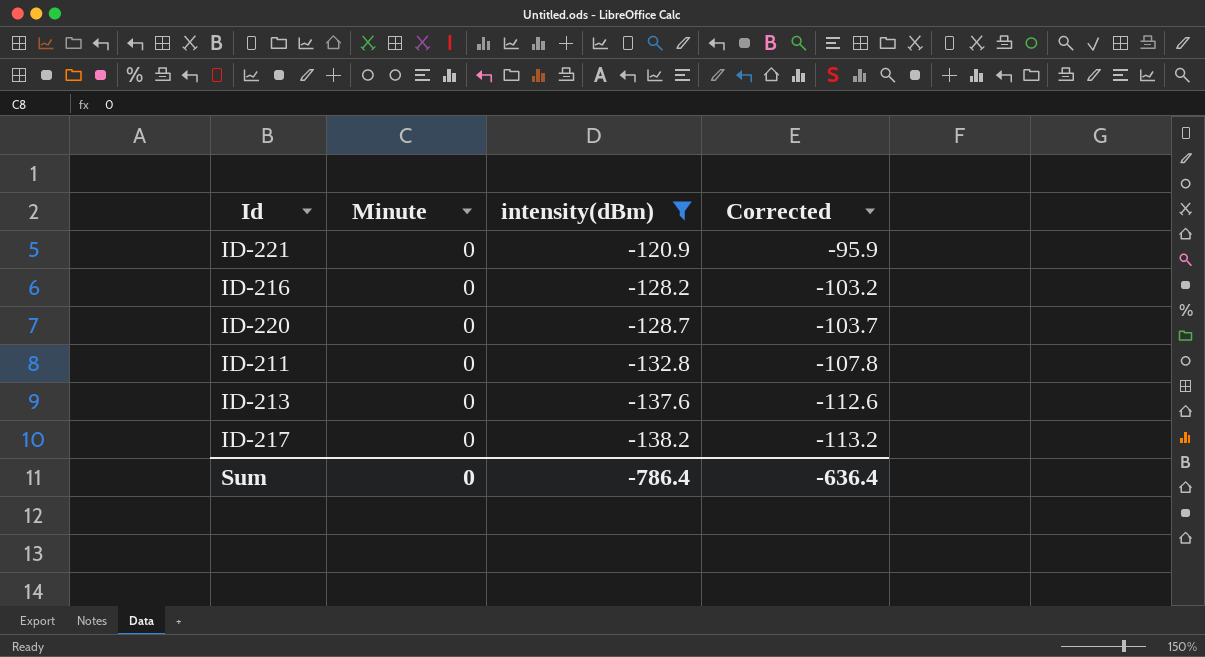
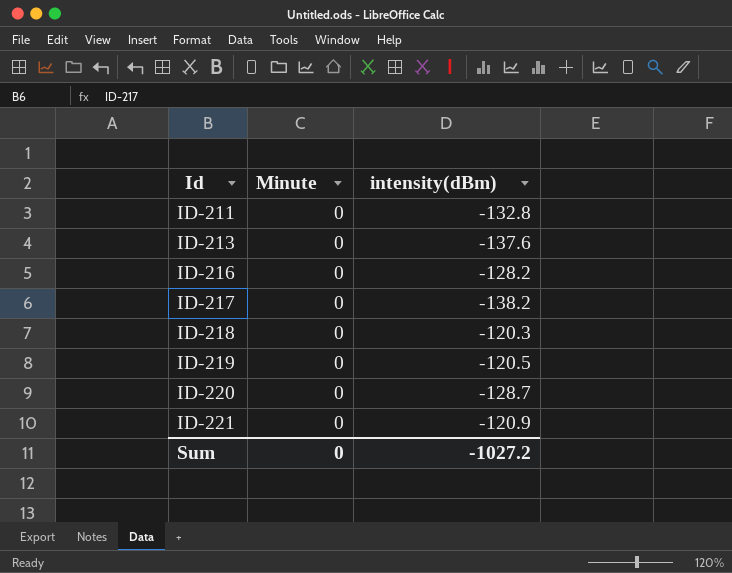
filter: intensity(dBm) <= -120.9 -> none
row order: intensity(dBm) descending -> Id ascending
column Corrected | formula: [intensity(dBm)] + 25 -> none
Sum | intensity(dBm): -786.4 -> -1027.2

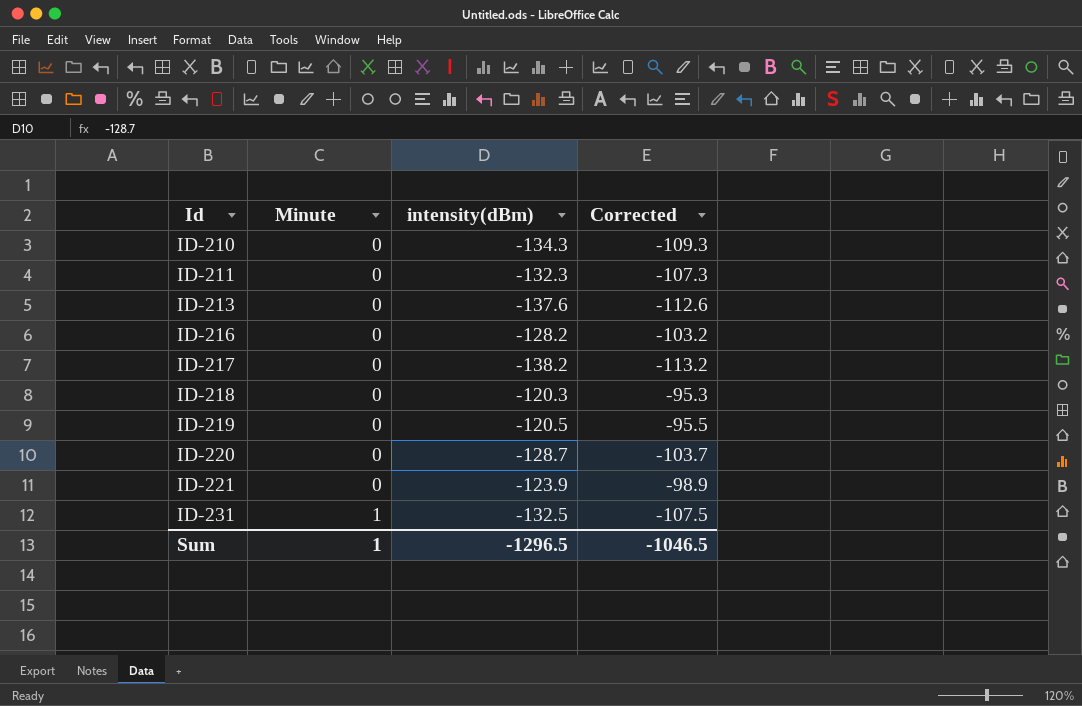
column Corrected | formula: none -> [intensity(dBm)] + 25
row ID-210: none -> 0 | -134.3 | -109.3
ID-211 | intensity(dBm): -132.8 -> -132.3
ID-221 | intensity(dBm): -120.9 -> -123.9
row ID-231: none -> 1 | -132.5 | -107.5
Sum | Minute: 0 -> 1
Sum | intensity(dBm): -1027.2 -> -1296.5

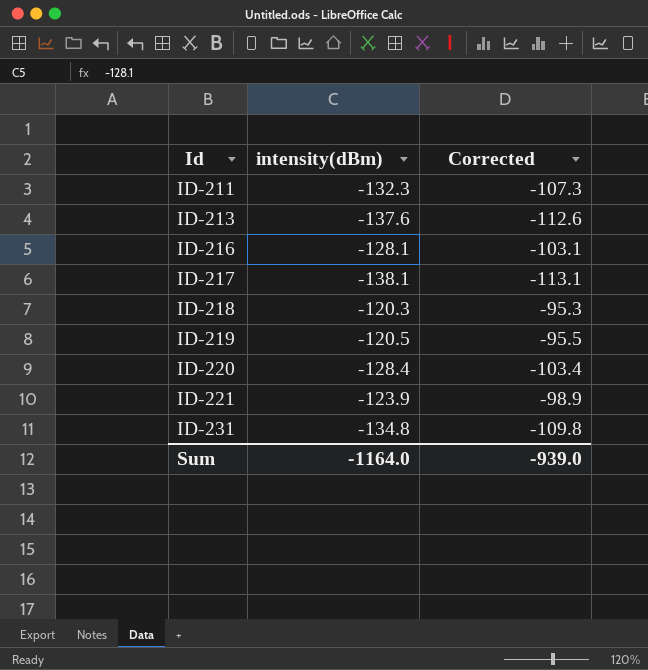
column Minute | position: 2 -> none
row ID-210: 0 | -134.3 | -109.3 -> none
ID-216 | intensity(dBm): -128.2 -> -128.1
ID-216 | Corrected: -103.2 -> -103.1
ID-217 | intensity(dBm): -138.2 -> -138.1
ID-217 | Corrected: -113.2 -> -113.1
ID-220 | intensity(dBm): -128.7 -> -128.4
ID-220 | Corrected: -103.7 -> -103.4
ID-231 | intensity(dBm): -132.5 -> -134.8
ID-231 | Corrected: -107.5 -> -109.8
Sum | intensity(dBm): -1296.5 -> -1164.0
Sum | Corrected: -1046.5 -> -939.0

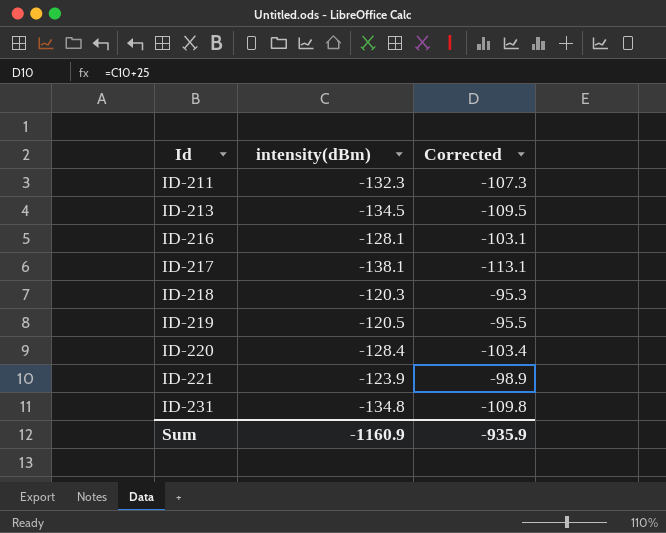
ID-213 | intensity(dBm): -137.6 -> -134.5
ID-213 | Corrected: -112.6 -> -109.5
Sum | intensity(dBm): -1164.0 -> -1160.9
Sum | Corrected: -939.0 -> -935.9

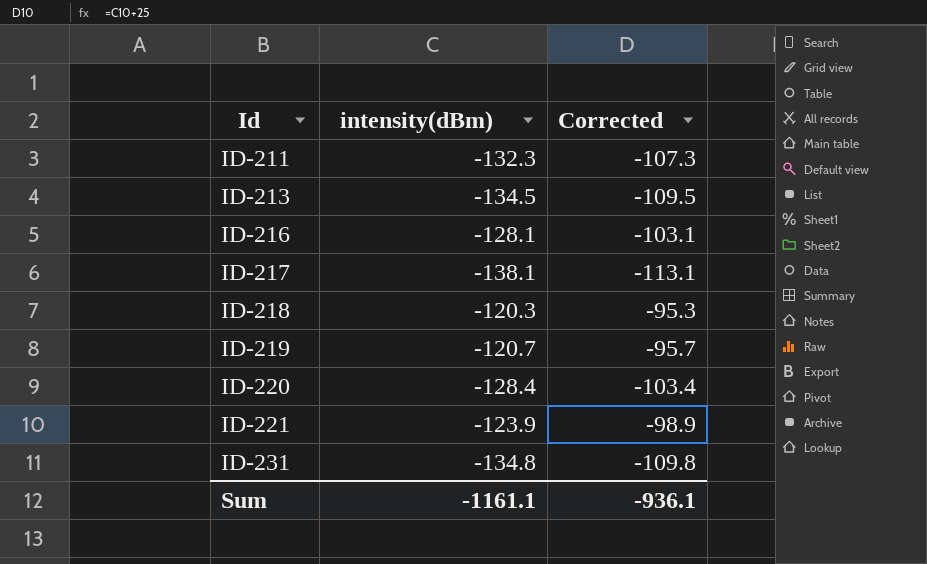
ID-219 | intensity(dBm): -120.5 -> -120.7
ID-219 | Corrected: -95.5 -> -95.7
Sum | intensity(dBm): -1160.9 -> -1161.1
Sum | Corrected: -935.9 -> -936.1

